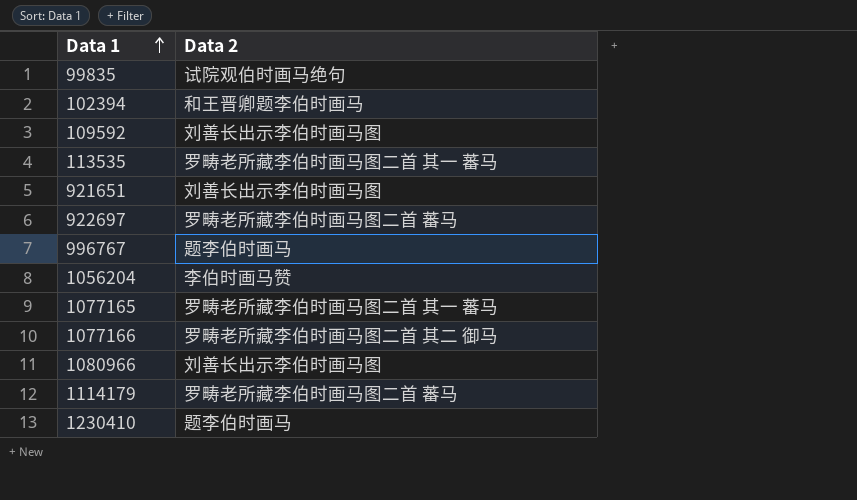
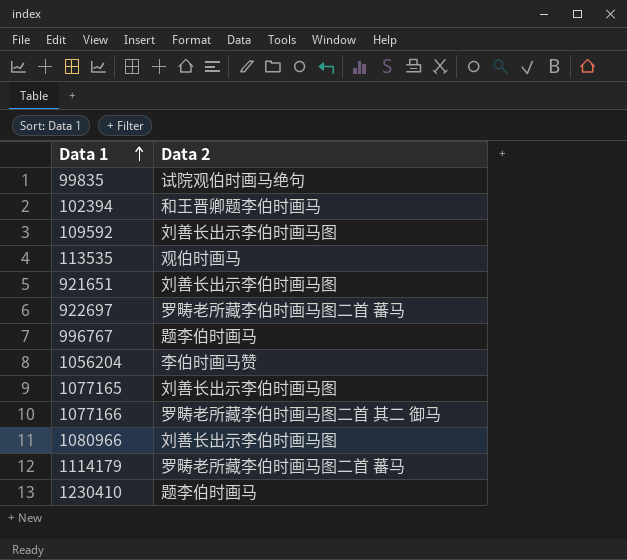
113535 | Data 2: 罗畴老所藏李伯时画马图二首 其一 蕃马 -> 观伯时画马
1077165 | Data 2: 罗畴老所藏李伯时画马图二首 其一 蕃马 -> 刘善长出示李伯时画马图

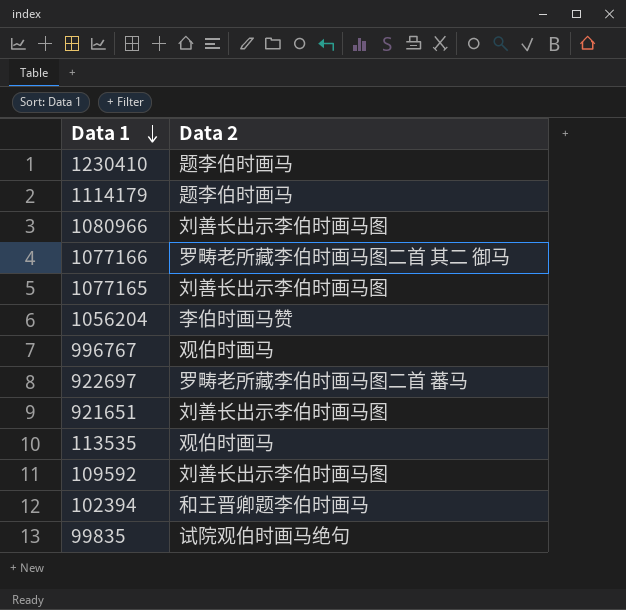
row order: Data 1 ascending -> Data 1 descending
1114179 | Data 2: 罗畴老所藏李伯时画马图二首 蕃马 -> 题李伯时画马
996767 | Data 2: 题李伯时画马 -> 观伯时画马

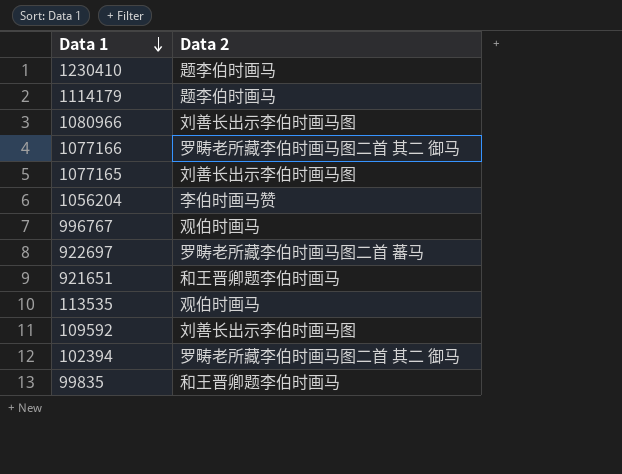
921651 | Data 2: 刘善长出示李伯时画马图 -> 和王晋卿题李伯时画马
102394 | Data 2: 和王晋卿题李伯时画马 -> 罗畴老所藏李伯时画马图二首 其二 御马
99835 | Data 2: 试院观伯时画马绝句 -> 和王晋卿题李伯时画马

